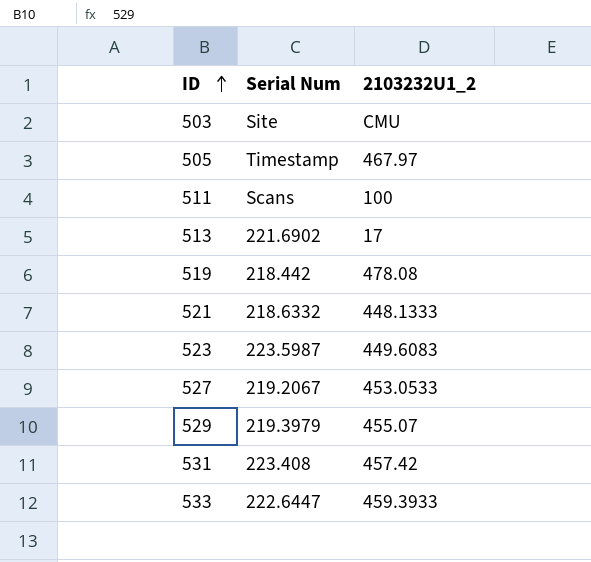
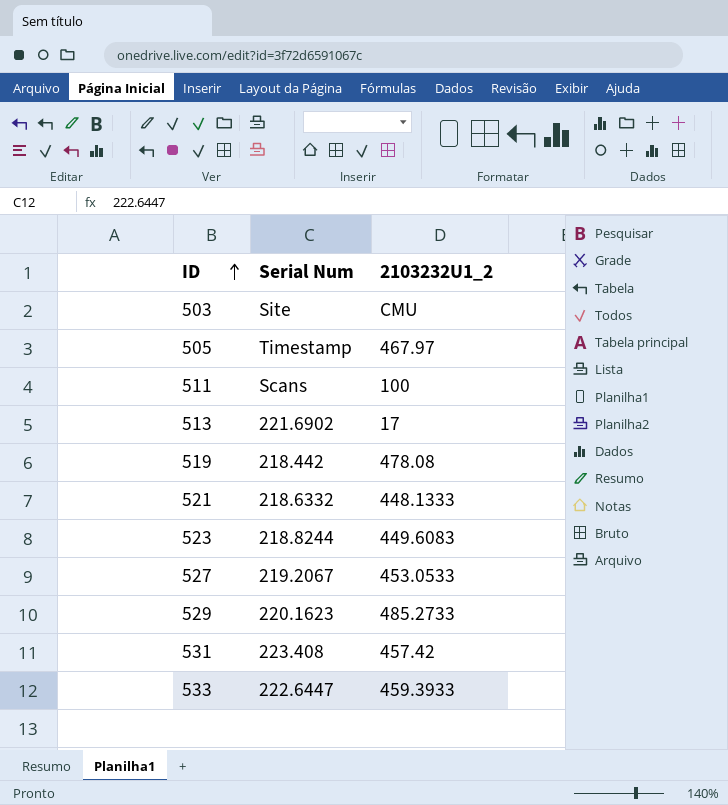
523 | Serial Num: 223.5987 -> 218.8244
529 | Serial Num: 219.3979 -> 220.1623
529 | 2103232U1_2: 455.07 -> 485.2733

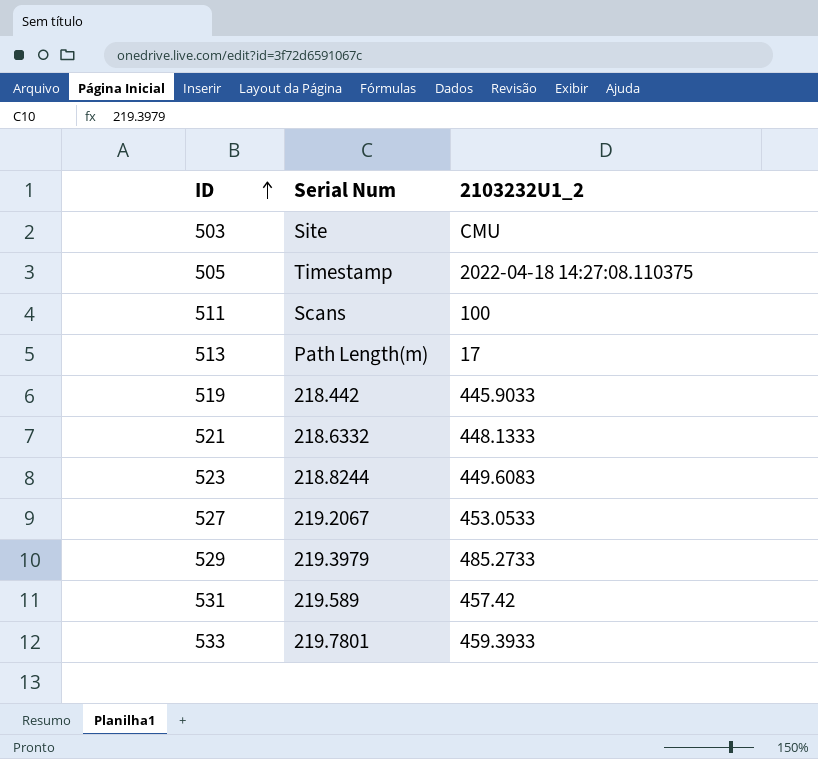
505 | 2103232U1_2: 467.97 -> 2022-04-18 14:27:08.110375
513 | Serial Num: 221.6902 -> Path Length(m)
519 | 2103232U1_2: 478.08 -> 445.9033
529 | Serial Num: 220.1623 -> 219.3979
531 | Serial Num: 223.408 -> 219.589
533 | Serial Num: 222.6447 -> 219.7801

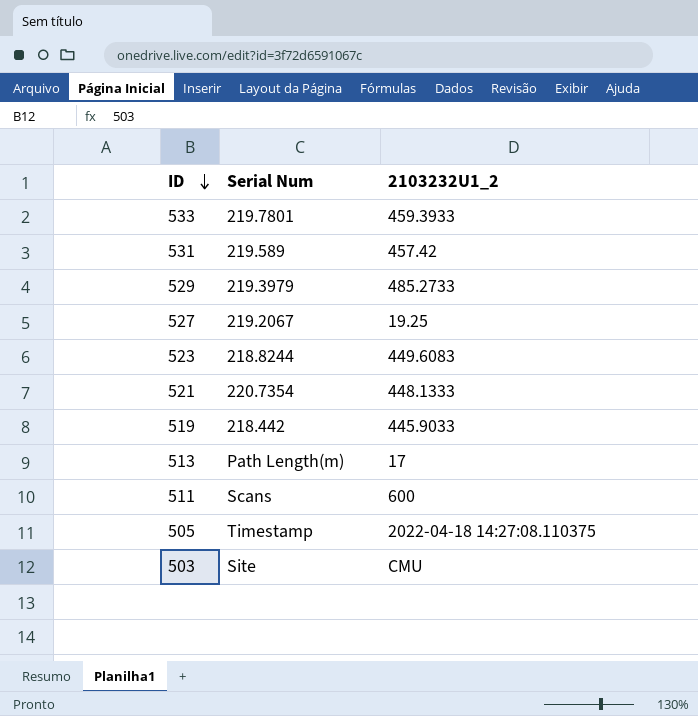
row order: ID ascending -> ID descending
527 | 2103232U1_2: 453.0533 -> 19.25
521 | Serial Num: 218.6332 -> 220.7354
511 | 2103232U1_2: 100 -> 600

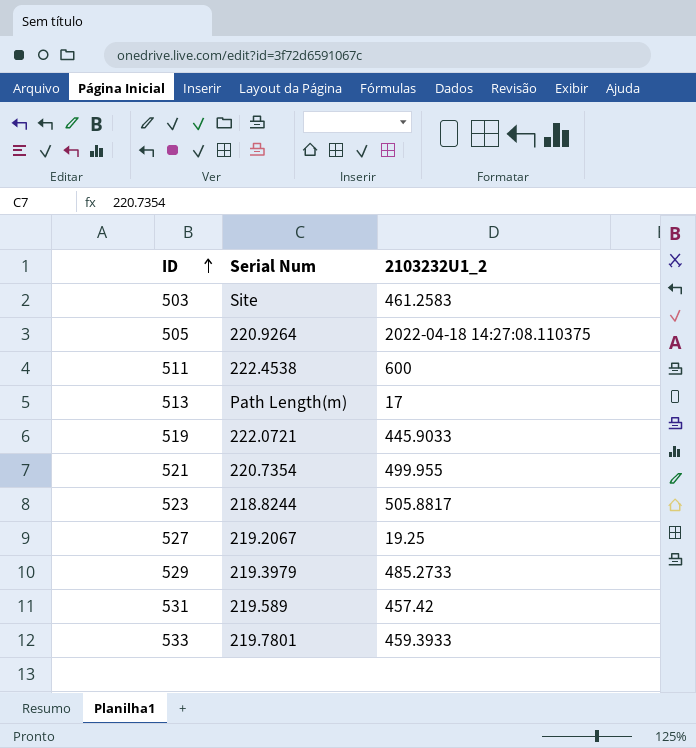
row order: ID descending -> ID ascending
503 | 2103232U1_2: CMU -> 461.2583
505 | Serial Num: Timestamp -> 220.9264
511 | Serial Num: Scans -> 222.4538
519 | Serial Num: 218.442 -> 222.0721
521 | 2103232U1_2: 448.1333 -> 499.955
523 | 2103232U1_2: 449.6083 -> 505.8817

